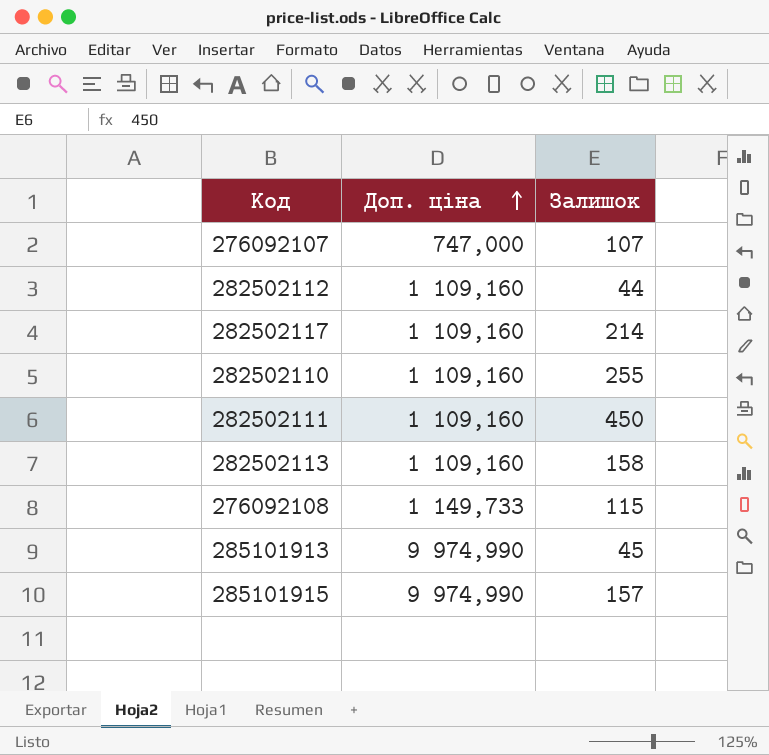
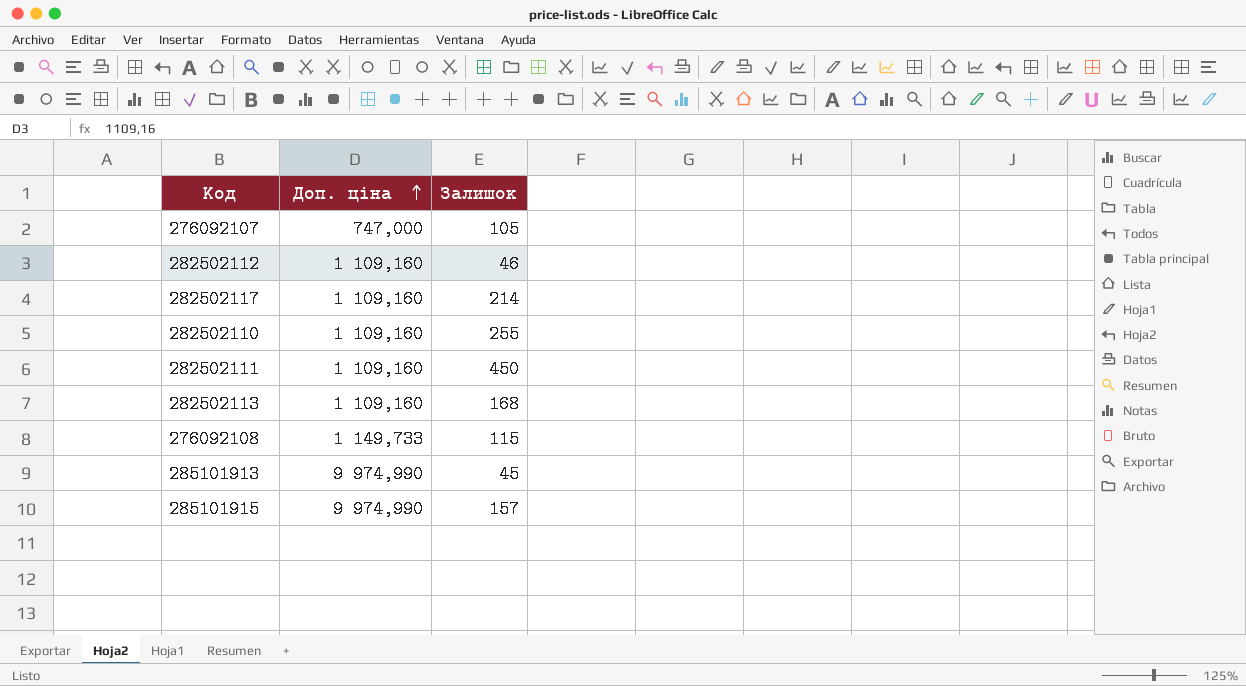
276092107 | Залишок: 107 -> 105
282502112 | Залишок: 44 -> 46
282502113 | Залишок: 158 -> 168

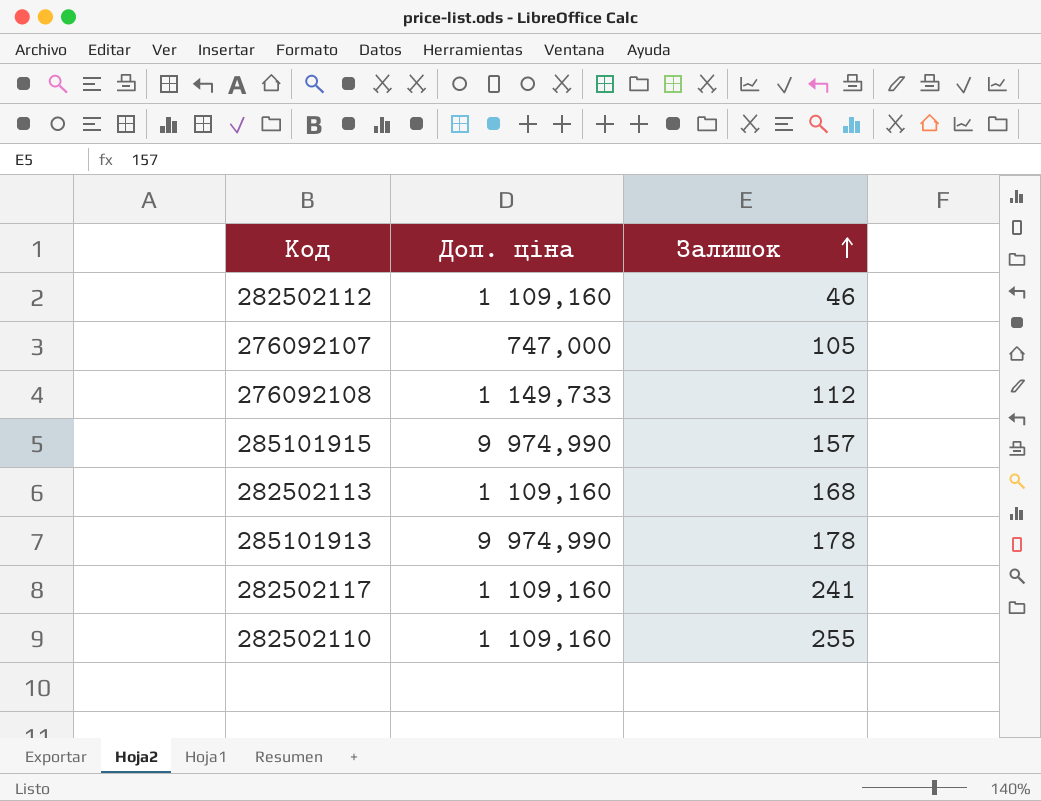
row order: Доп. ціна ascending -> Залишок ascending
row 282502111: 1 109,160 | 450 -> none
276092108 | Залишок: 115 -> 112
285101913 | Залишок: 45 -> 178
282502117 | Залишок: 214 -> 241

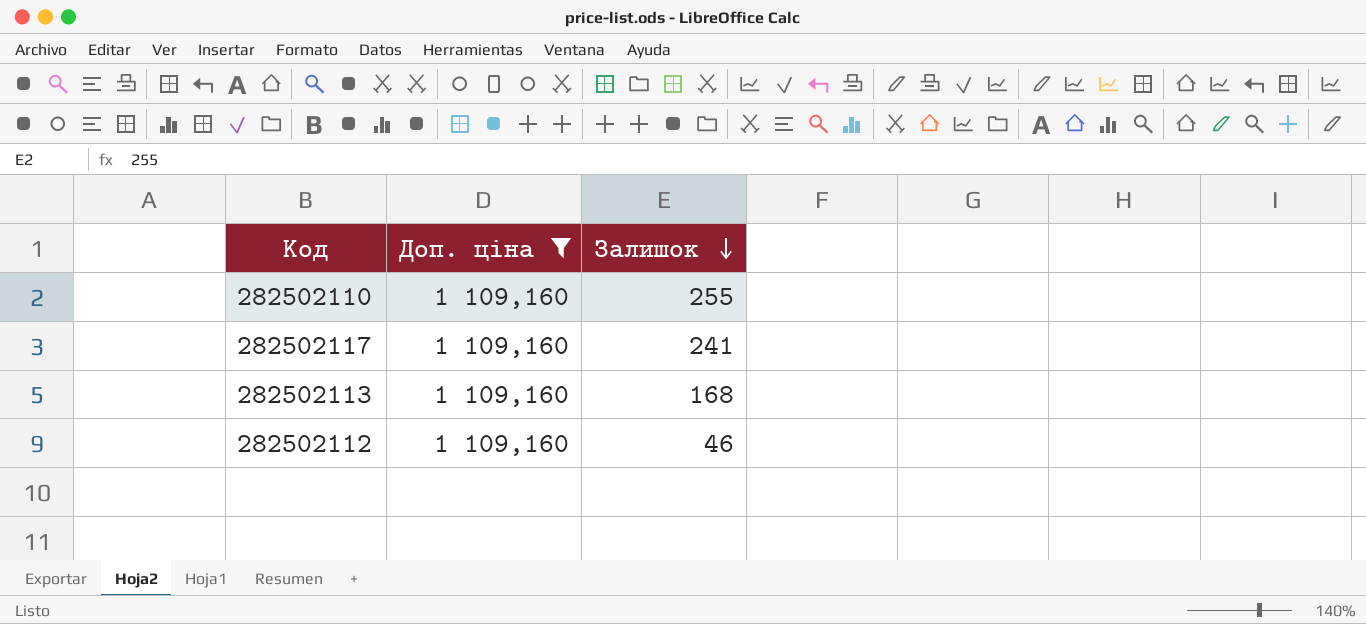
filter: none -> Доп. ціна = 1 109,160
row order: Залишок ascending -> Залишок descending

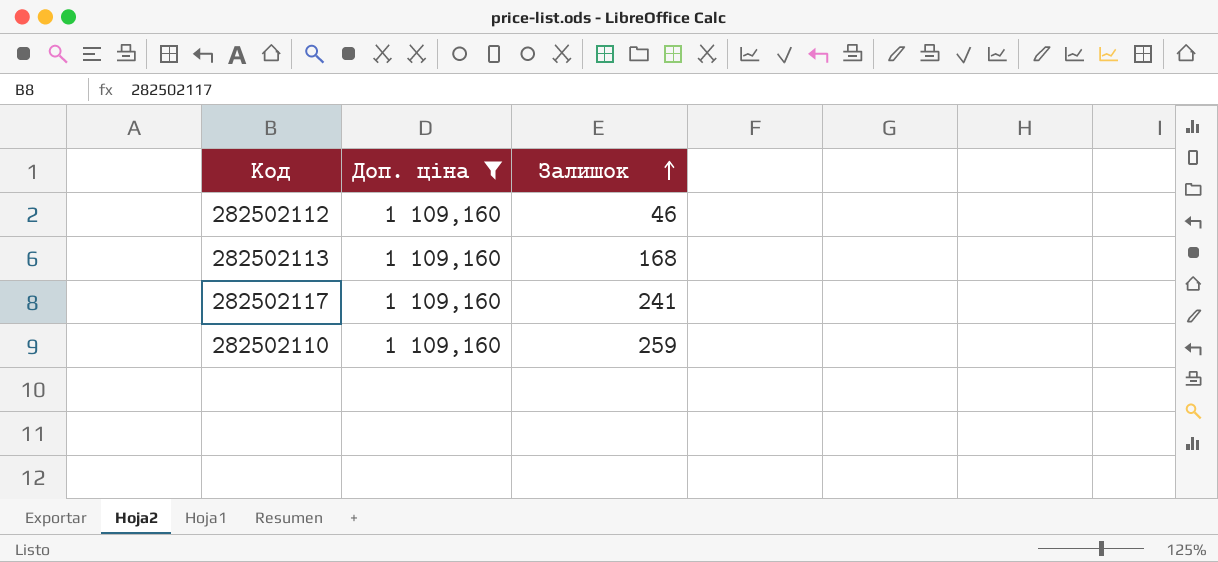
row order: Залишок descending -> Залишок ascending
282502110 | Залишок: 255 -> 259

